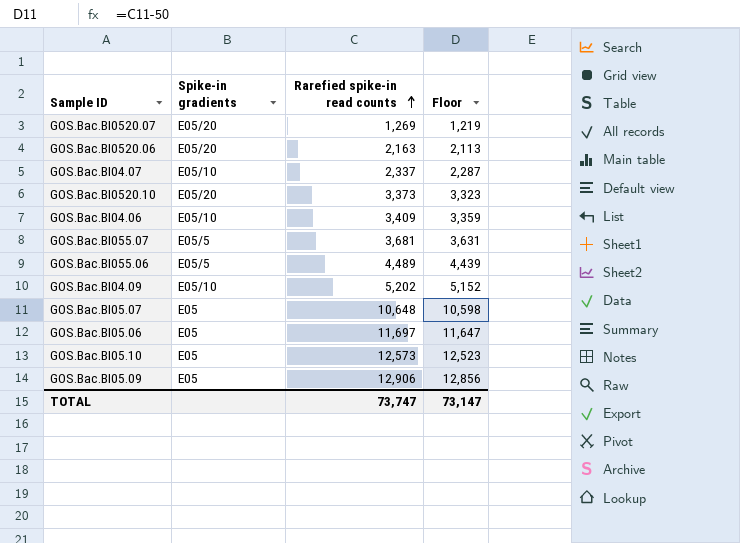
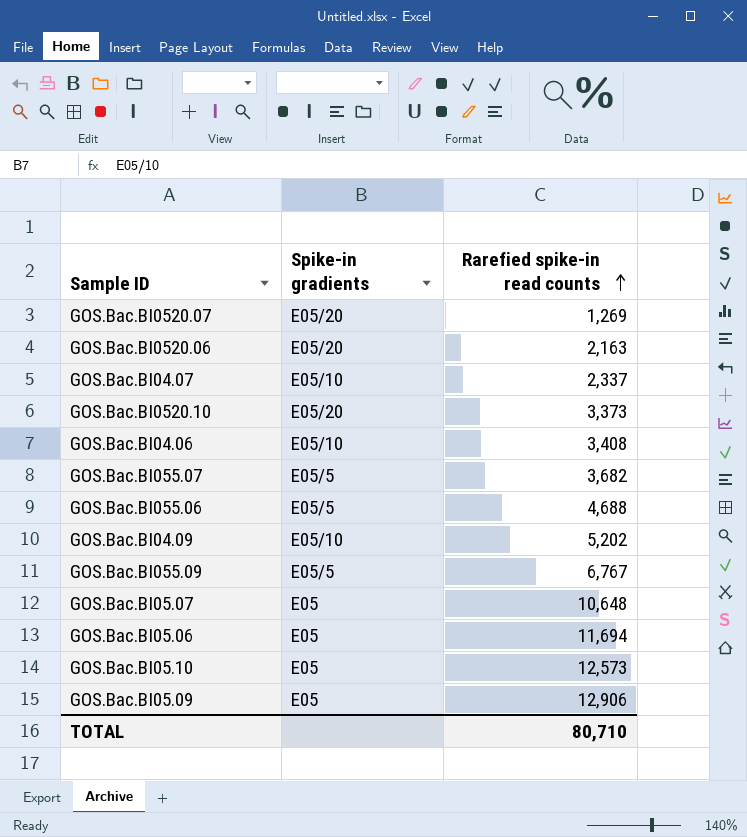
column Floor | formula: [Rarefied spike-in read counts] - 50 -> none
GOS.Bac.BI04.06 | Rarefied spike-in read counts: 3,409 -> 3,408
GOS.Bac.BI055.07 | Rarefied spike-in read counts: 3,681 -> 3,682
GOS.Bac.BI055.06 | Rarefied spike-in read counts: 4,489 -> 4,688
row GOS.Bac.BI055.09: none -> E05/5 | 6,767
GOS.Bac.BI05.06 | Rarefied spike-in read counts: 11,697 -> 11,694
TOTAL | Rarefied spike-in read counts: 73,747 -> 80,710

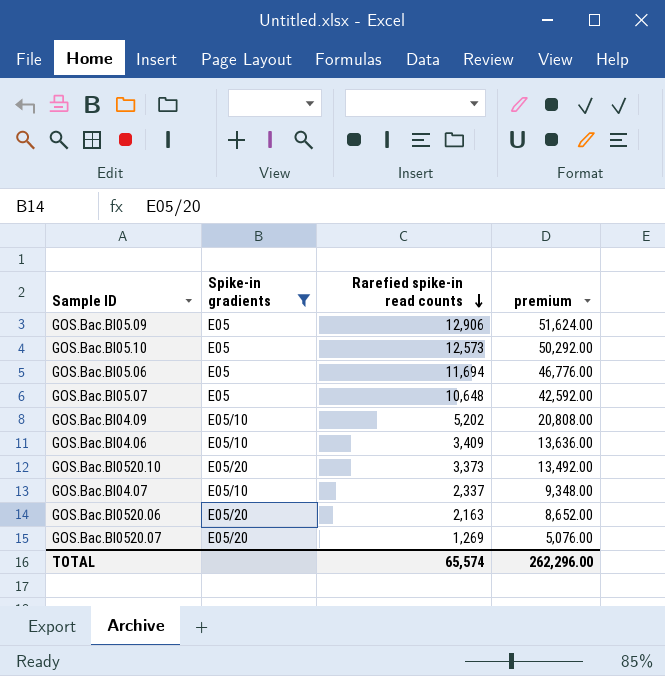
filter: none -> Spike-in gradients != E05/5
row order: Rarefied spike-in read counts ascending -> Rarefied spike-in read counts descending
column premium | formula: none -> [Rarefied spike-in read counts] * 4
GOS.Bac.BI04.06 | Rarefied spike-in read counts: 3,408 -> 3,409
TOTAL | Rarefied spike-in read counts: 80,710 -> 65,574

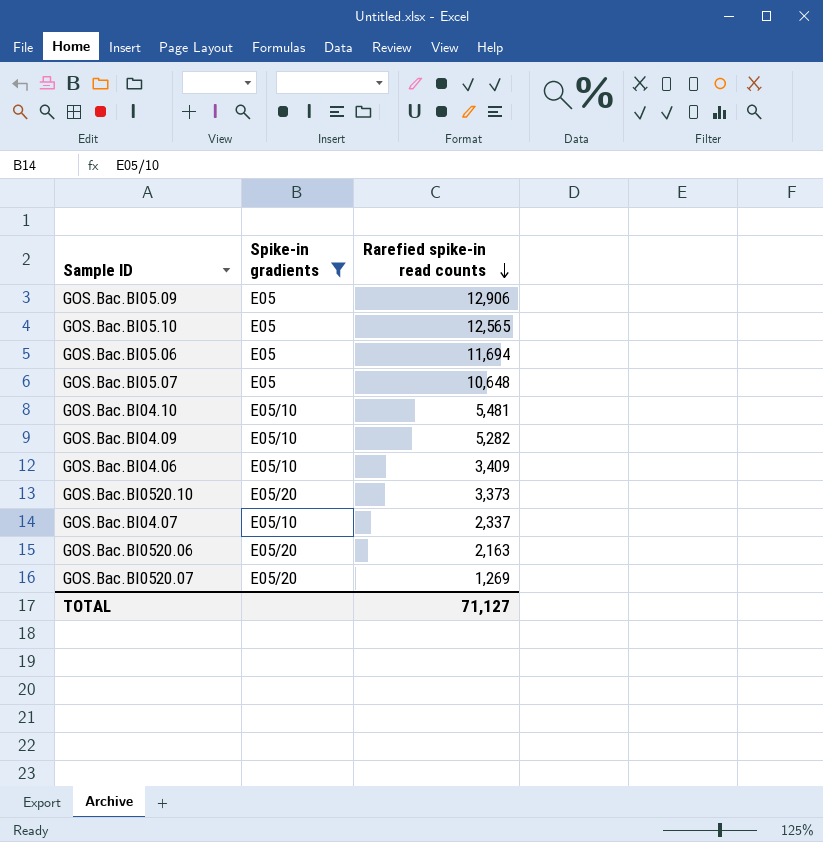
column premium | formula: [Rarefied spike-in read counts] * 4 -> none
GOS.Bac.BI05.10 | Rarefied spike-in read counts: 12,573 -> 12,565
row GOS.Bac.BI04.10: none -> E05/10 | 5,481
GOS.Bac.BI04.09 | Rarefied spike-in read counts: 5,202 -> 5,282
TOTAL | Rarefied spike-in read counts: 65,574 -> 71,127

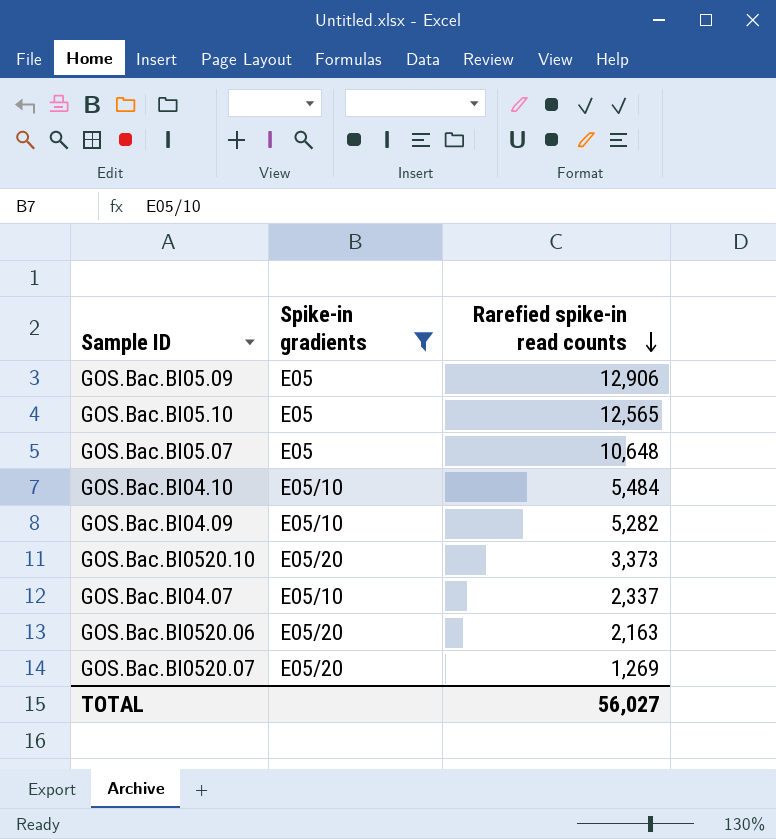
row GOS.Bac.BI05.06: E05 | 11,694 -> none
row GOS.Bac.BI04.06: E05/10 | 3,409 -> none
GOS.Bac.BI04.10 | Rarefied spike-in read counts: 5,481 -> 5,484
TOTAL | Rarefied spike-in read counts: 71,127 -> 56,027

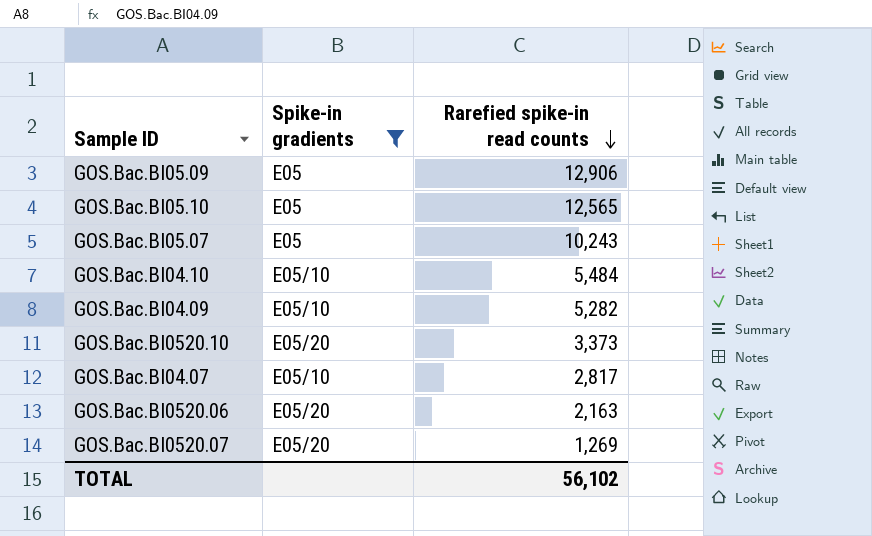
GOS.Bac.BI05.07 | Rarefied spike-in read counts: 10,648 -> 10,243
GOS.Bac.BI04.07 | Rarefied spike-in read counts: 2,337 -> 2,817
TOTAL | Rarefied spike-in read counts: 56,027 -> 56,102

